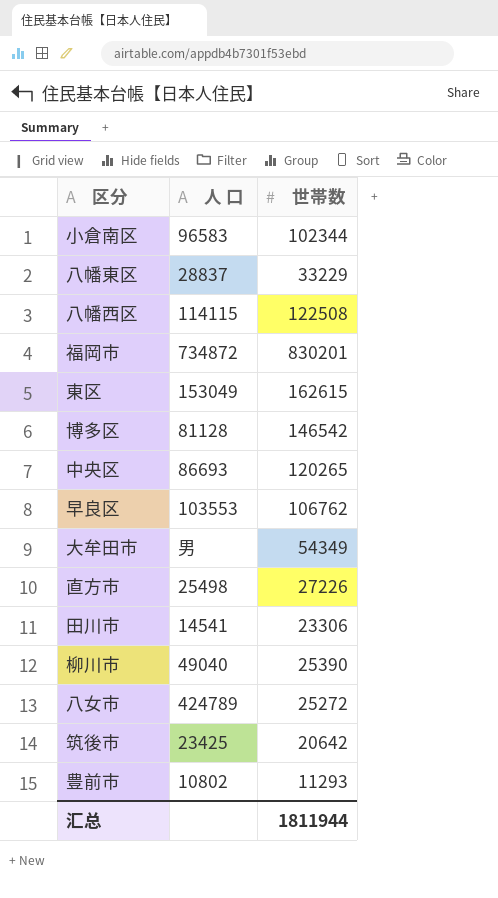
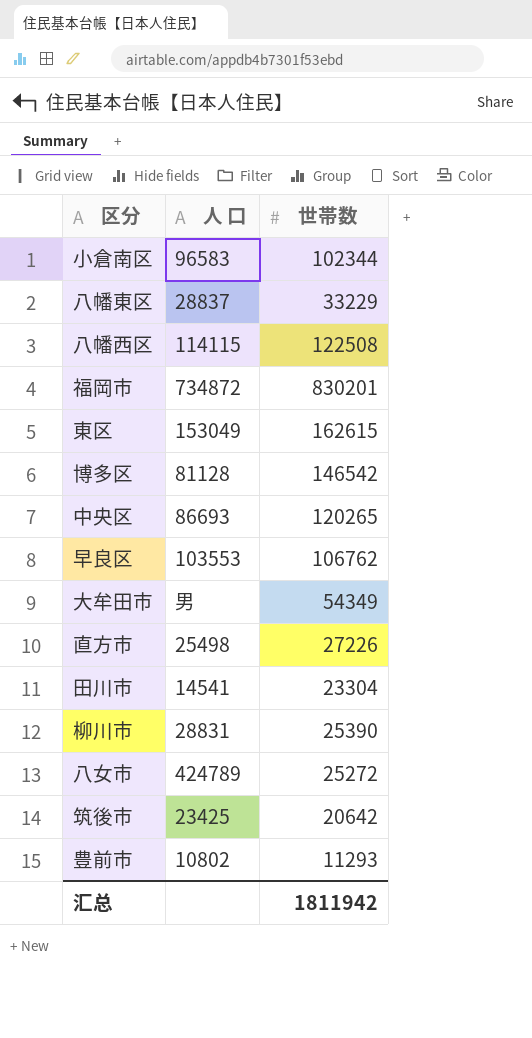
田川市 | 世帯数: 23306 -> 23304
柳川市 | 人 口: 49040 -> 28831
汇总 | 世帯数: 1811944 -> 1811942

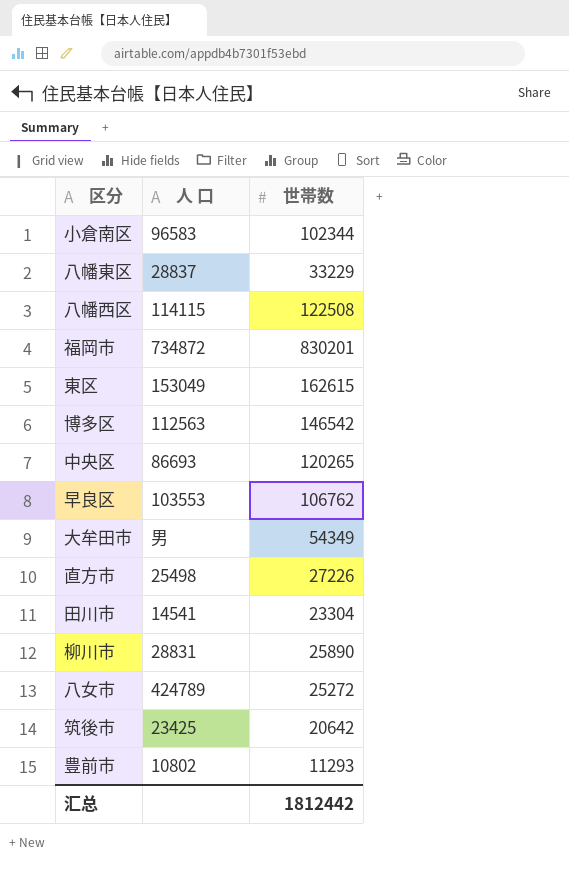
博多区 | 人 口: 81128 -> 112563
柳川市 | 世帯数: 25390 -> 25890
汇总 | 世帯数: 1811942 -> 1812442

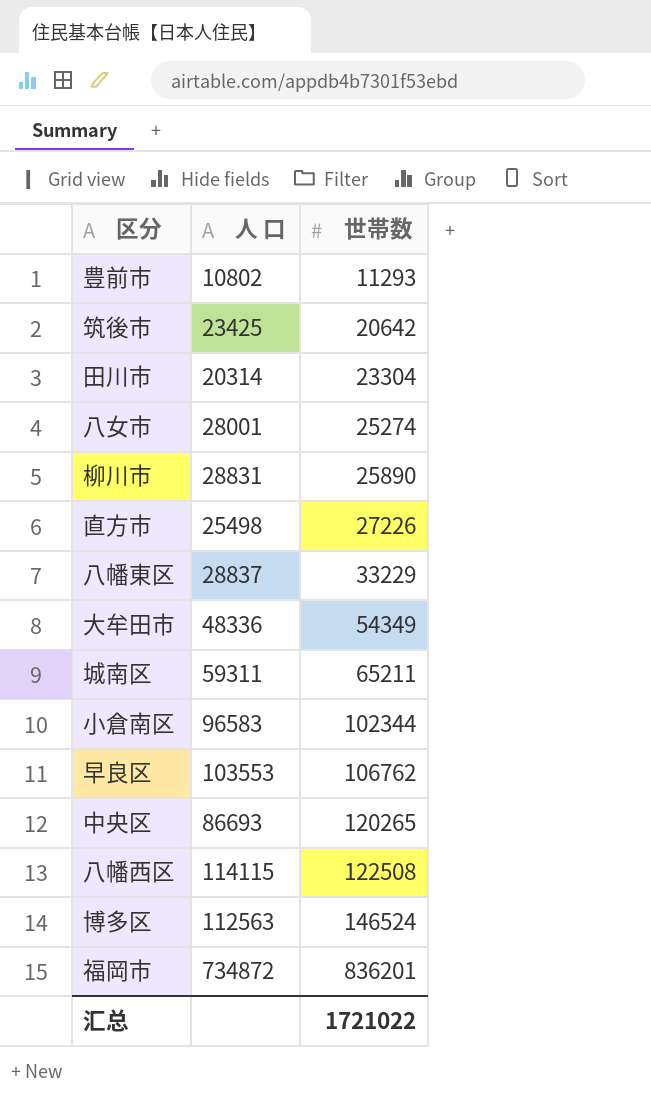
row order: none -> 世帯数 ascending
row 東区: 153049 | 162615 -> none
田川市 | 人 口: 14541 -> 20314
八女市 | 人 口: 424789 -> 28001
八女市 | 世帯数: 25272 -> 25274
大牟田市 | 人 口: 男 -> 48336
row 城南区: none -> 59311 | 65211
博多区 | 世帯数: 146542 -> 146524
福岡市 | 世帯数: 830201 -> 836201
汇总 | 世帯数: 1812442 -> 1721022

